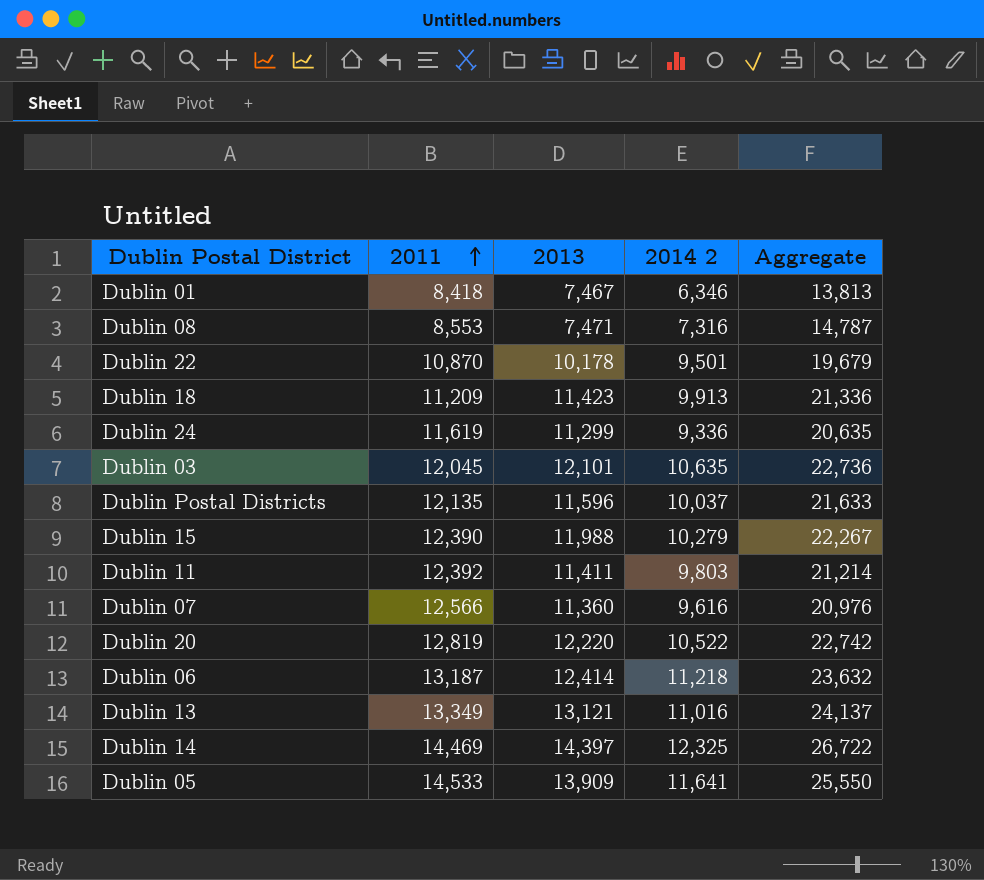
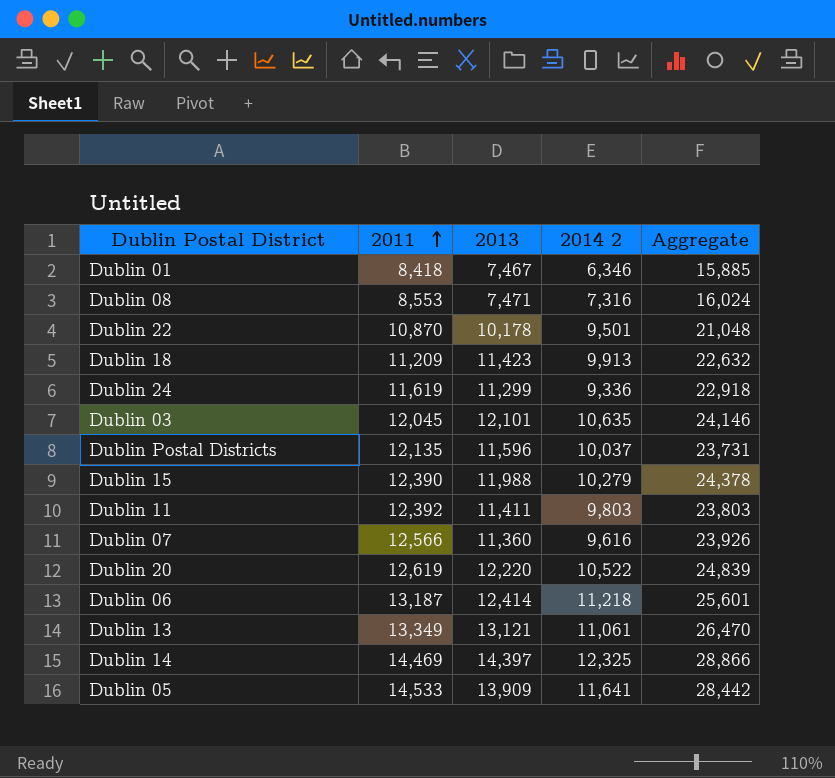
column Aggregate | formula: [2013] + [2014 2] -> [2011] + [2013]
Dublin 20 | 2011: 12,819 -> 12,619
Dublin 13 | 2014 2: 11,016 -> 11,061

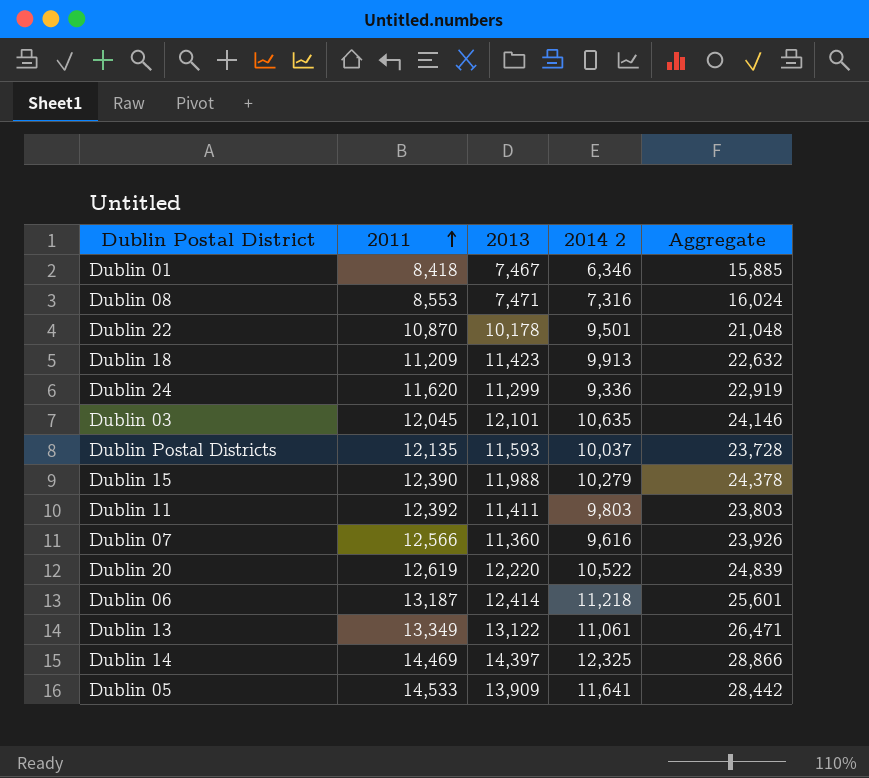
Dublin 24 | 2011: 11,619 -> 11,620
Dublin 24 | Aggregate: 22,918 -> 22,919
Dublin Postal Districts | 2013: 11,596 -> 11,593
Dublin Postal Districts | Aggregate: 23,731 -> 23,728
Dublin 13 | 2013: 13,121 -> 13,122
Dublin 13 | Aggregate: 26,470 -> 26,471

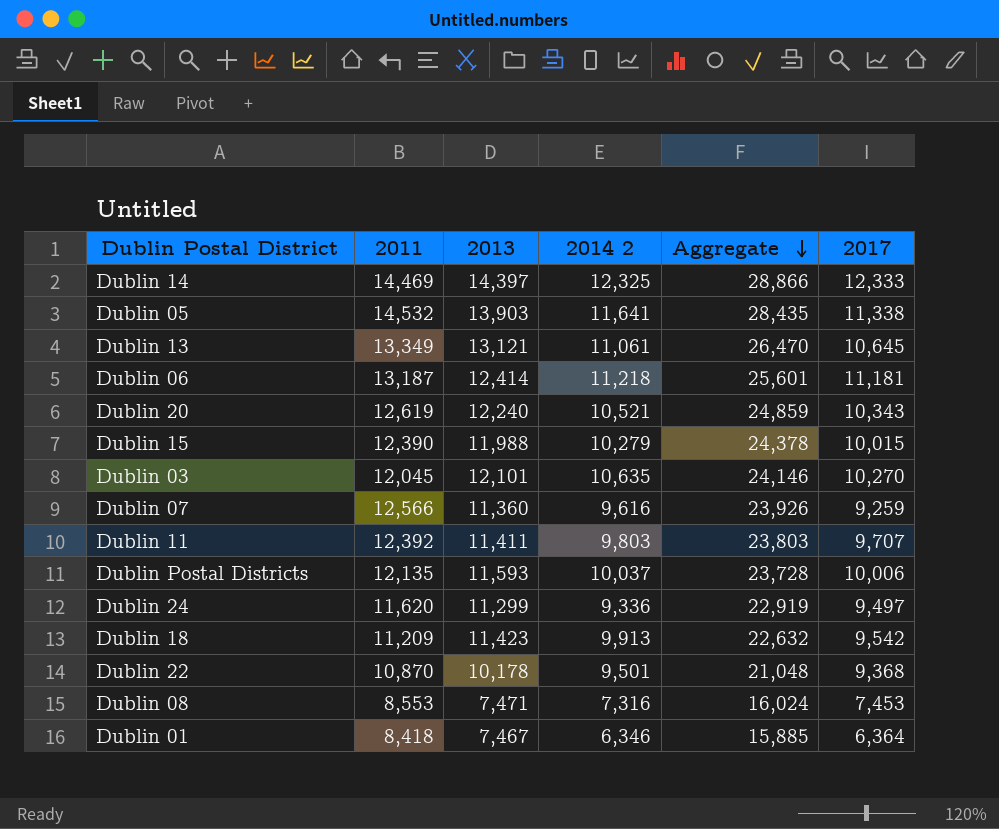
row order: 2011 ascending -> Aggregate descending
column 2017 | position: none -> 6
Dublin 05 | 2011: 14,533 -> 14,532
Dublin 05 | 2013: 13,909 -> 13,903
Dublin 05 | Aggregate: 28,442 -> 28,435
Dublin 13 | 2013: 13,122 -> 13,121
Dublin 13 | Aggregate: 26,471 -> 26,470
Dublin 20 | 2013: 12,220 -> 12,240
Dublin 20 | 2014 2: 10,522 -> 10,521
Dublin 20 | Aggregate: 24,839 -> 24,859

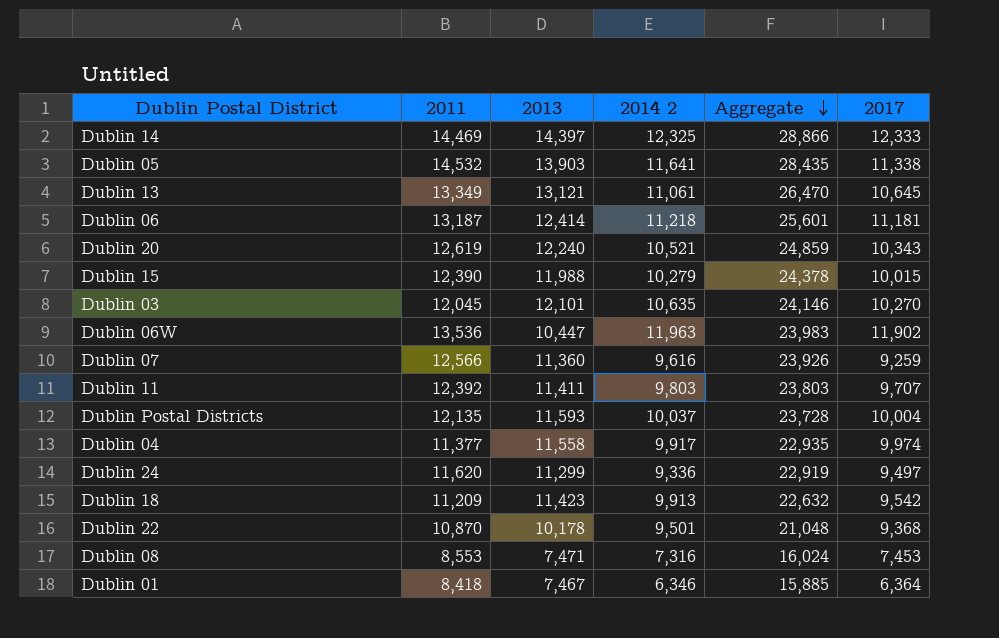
row Dublin 06W: none -> 13,536 | 10,447 | 11,963 | 23,983 | 11,902
Dublin Postal Districts | 2017: 10,006 -> 10,004
row Dublin 04: none -> 11,377 | 11,558 | 9,917 | 22,935 | 9,974

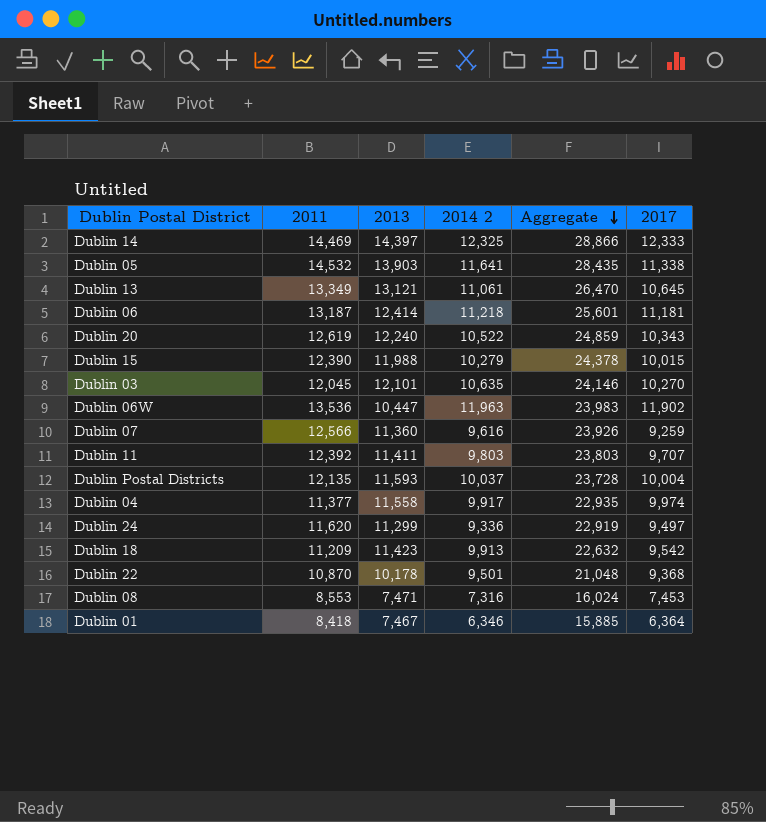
Dublin 20 | 2014 2: 10,521 -> 10,522

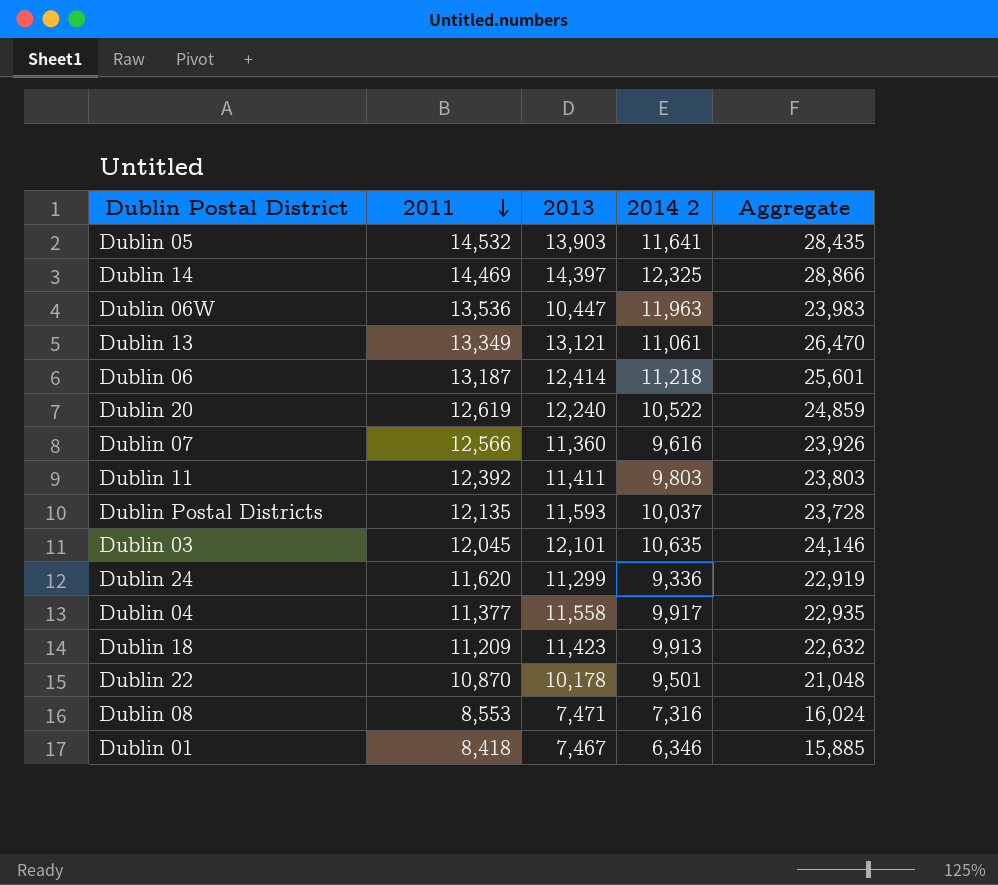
row order: Aggregate descending -> 2011 descending
column 2017 | position: 6 -> none
row Dublin 15: 12,390 | 11,988 | 10,279 | 24,378 | 10,015 -> none

